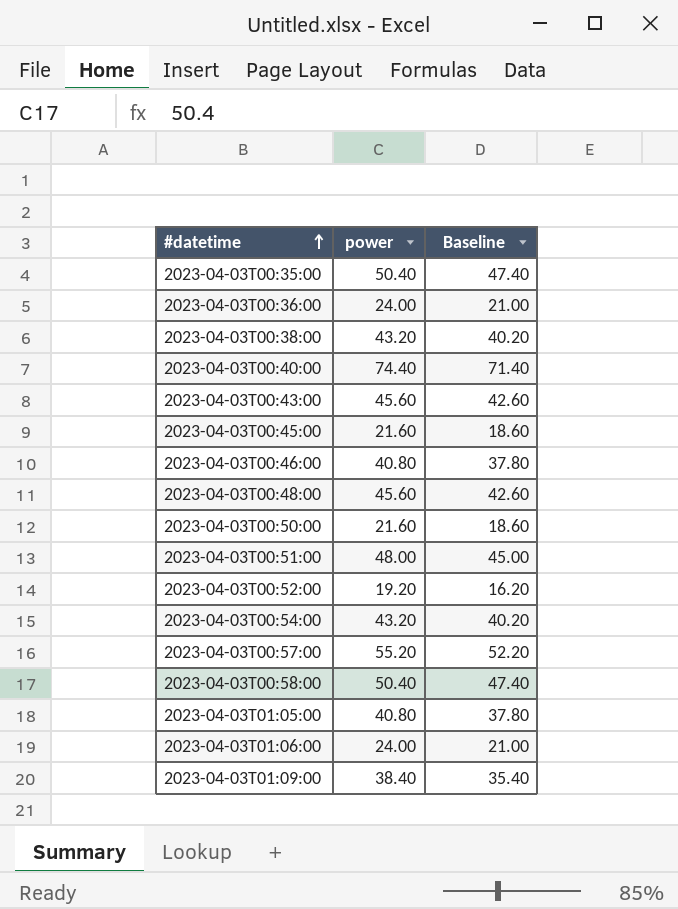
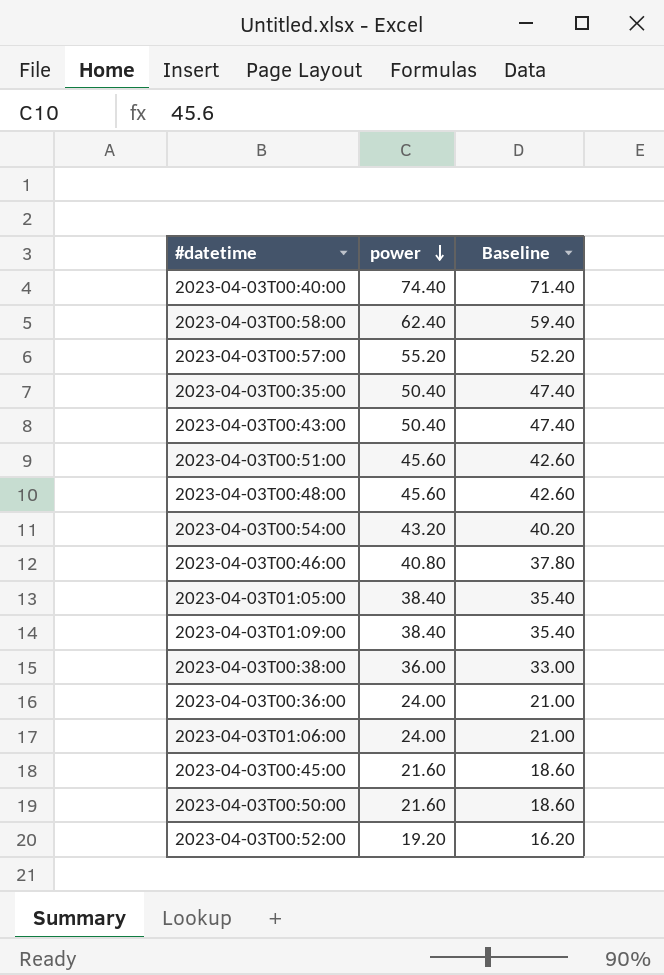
row order: #datetime ascending -> power descending
2023-04-03T00:58:00 | power: 50.40 -> 62.40
2023-04-03T00:58:00 | Baseline: 47.40 -> 59.40
2023-04-03T00:43:00 | power: 45.60 -> 50.40
2023-04-03T00:43:00 | Baseline: 42.60 -> 47.40
2023-04-03T00:51:00 | power: 48.00 -> 45.60
2023-04-03T00:51:00 | Baseline: 45.00 -> 42.60
2023-04-03T01:05:00 | power: 40.80 -> 38.40
2023-04-03T01:05:00 | Baseline: 37.80 -> 35.40
2023-04-03T00:38:00 | power: 43.20 -> 36.00
2023-04-03T00:38:00 | Baseline: 40.20 -> 33.00

